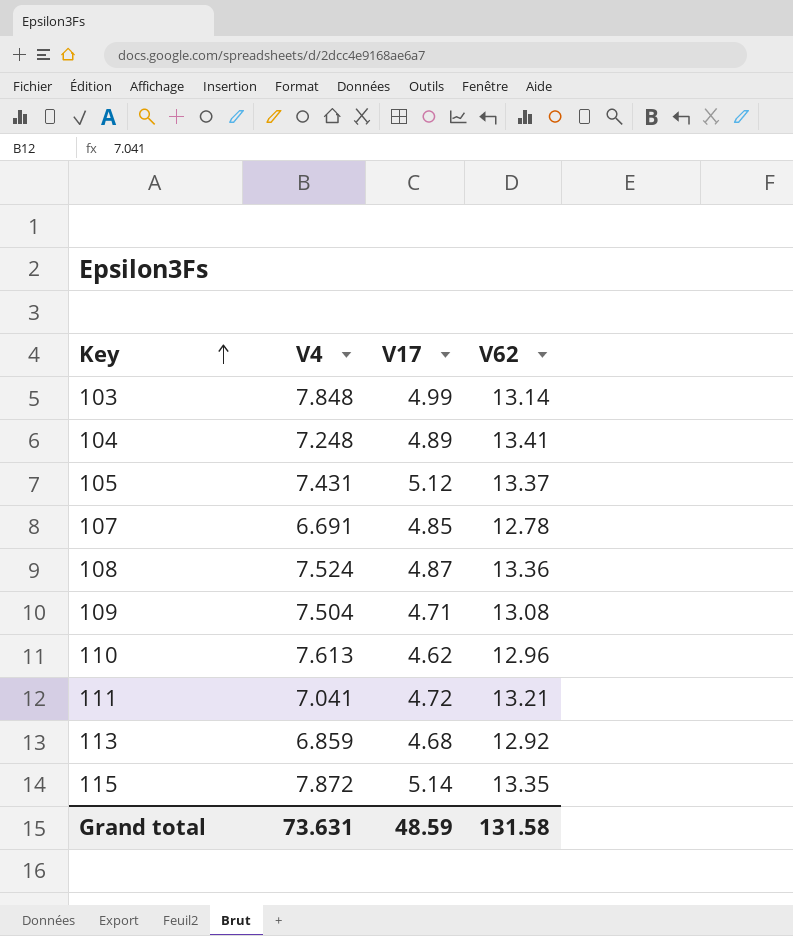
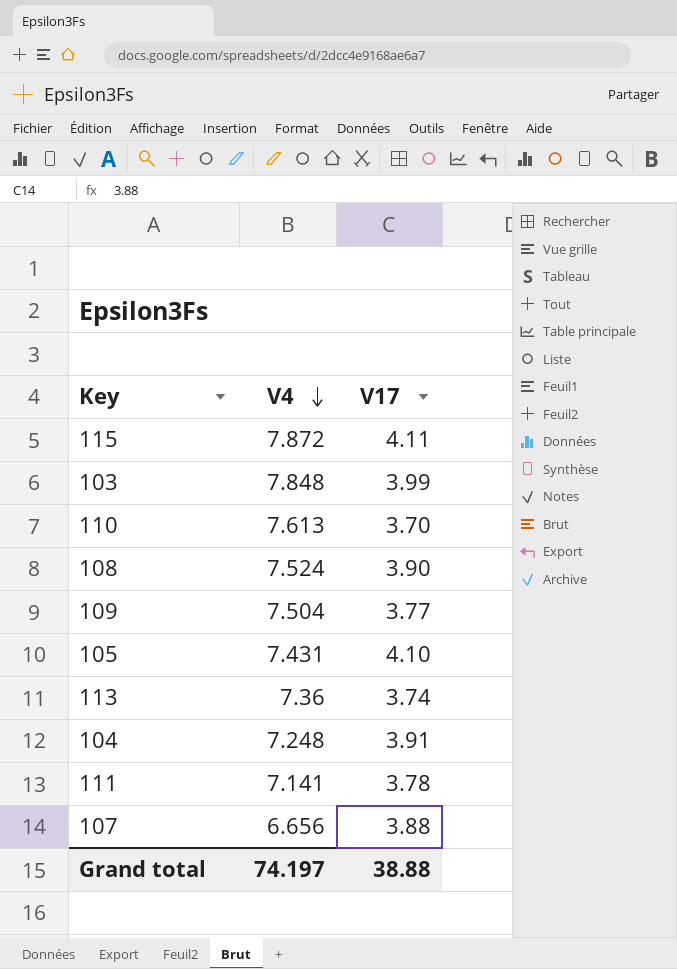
row order: Key ascending -> V4 descending
column V62 | position: 4 -> none
115 | V17: 5.14 -> 4.11
103 | V17: 4.99 -> 3.99
110 | V17: 4.62 -> 3.70
108 | V17: 4.87 -> 3.90
109 | V17: 4.71 -> 3.77
105 | V17: 5.12 -> 4.10
113 | V4: 6.859 -> 7.36
113 | V17: 4.68 -> 3.74
104 | V17: 4.89 -> 3.91
111 | V4: 7.041 -> 7.141
111 | V17: 4.72 -> 3.78
107 | V4: 6.691 -> 6.656
107 | V17: 4.85 -> 3.88
Grand total | V4: 73.631 -> 74.197
Grand total | V17: 48.59 -> 38.88

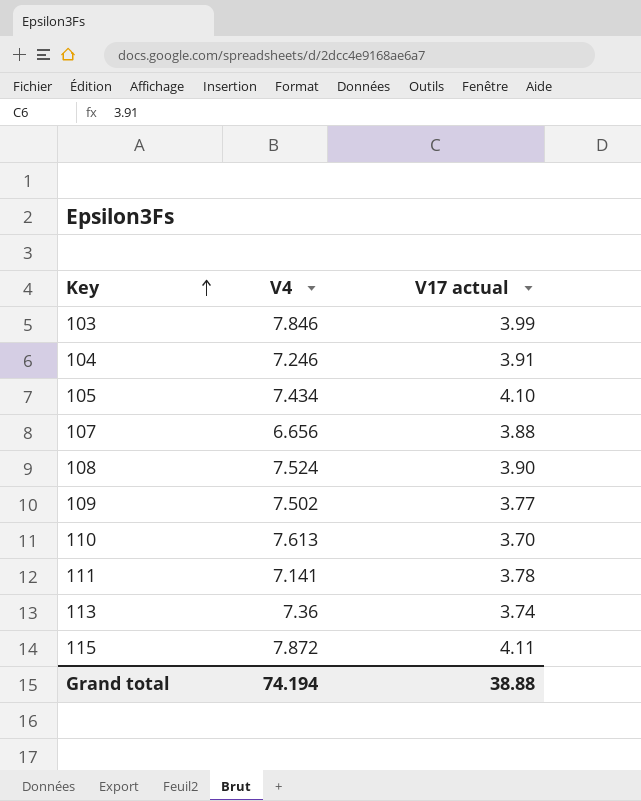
row order: V4 descending -> Key ascending
column name: V17 -> V17 actual
103 | V4: 7.848 -> 7.846
104 | V4: 7.248 -> 7.246
105 | V4: 7.431 -> 7.434
109 | V4: 7.504 -> 7.502
Grand total | V4: 74.197 -> 74.194

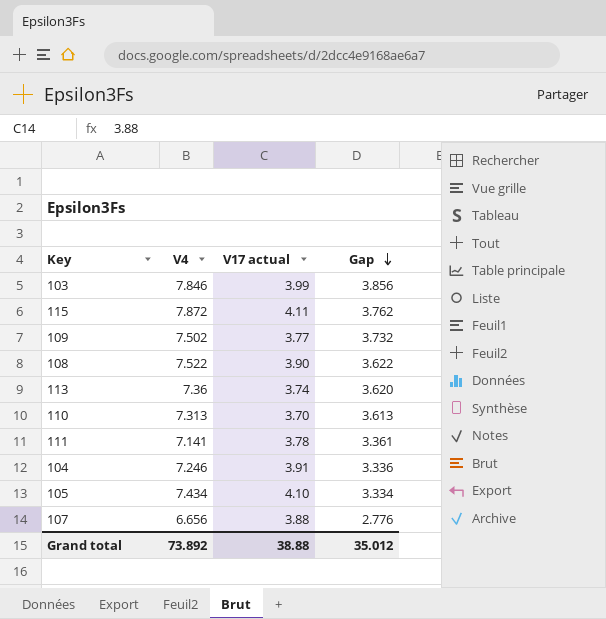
row order: Key ascending -> Gap descending
column Gap | formula: none -> [V4] - [V17 actual]
108 | V4: 7.524 -> 7.522
110 | V4: 7.613 -> 7.313
Grand total | V4: 74.194 -> 73.892

